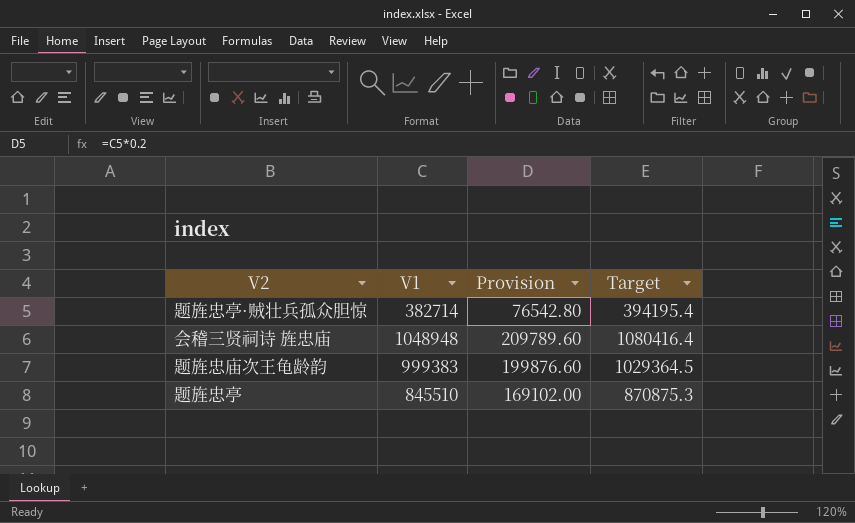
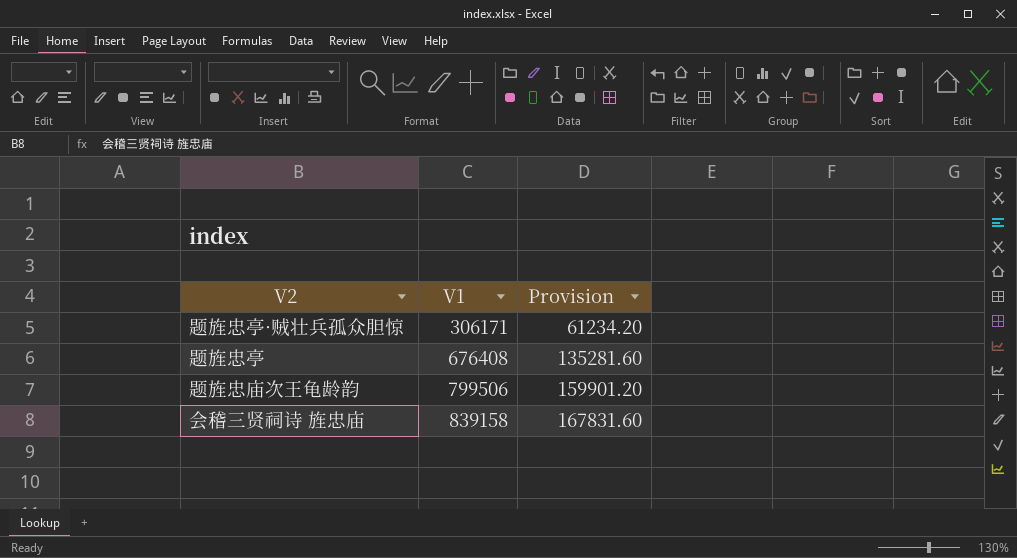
row order: none -> V1 ascending
column Target | formula: [V1] * 1.03 -> none
题旌忠亭·贼壮兵孤众胆惊 | V1: 382714 -> 306171
题旌忠亭·贼壮兵孤众胆惊 | Provision: 76542.80 -> 61234.20
题旌忠亭 | V1: 845510 -> 676408
题旌忠亭 | Provision: 169102.00 -> 135281.60
题旌忠庙次王龟龄韵 | V1: 999383 -> 799506
题旌忠庙次王龟龄韵 | Provision: 199876.60 -> 159901.20
会稽三贤祠诗 旌忠庙 | V1: 1048948 -> 839158
会稽三贤祠诗 旌忠庙 | Provision: 209789.60 -> 167831.60

